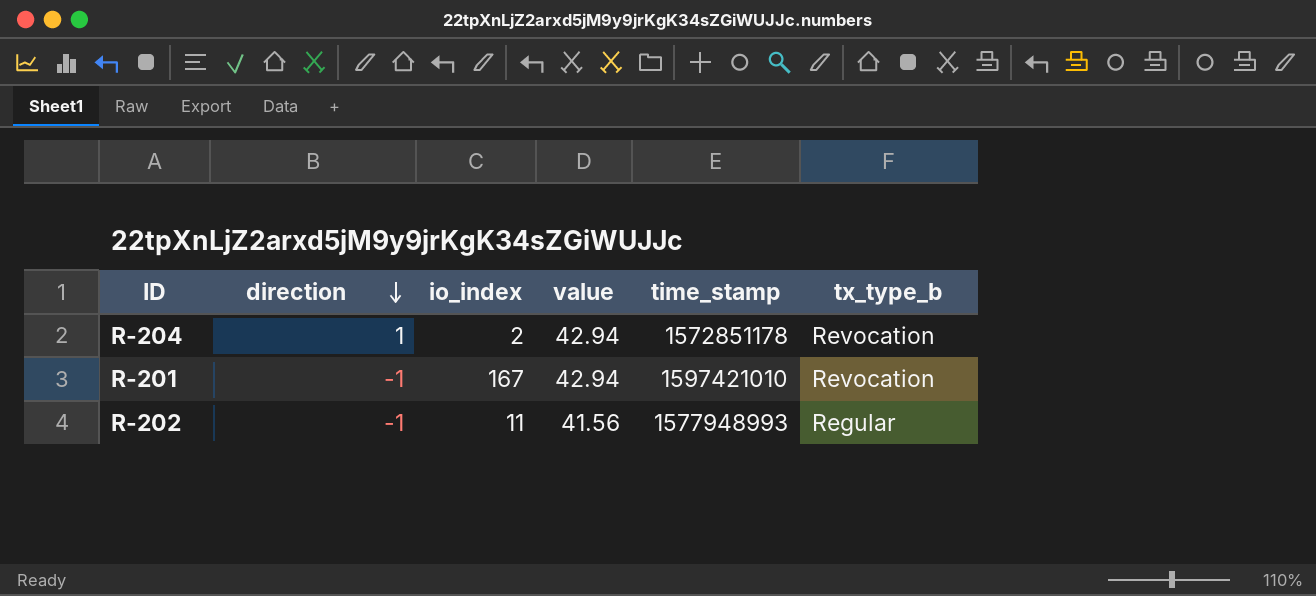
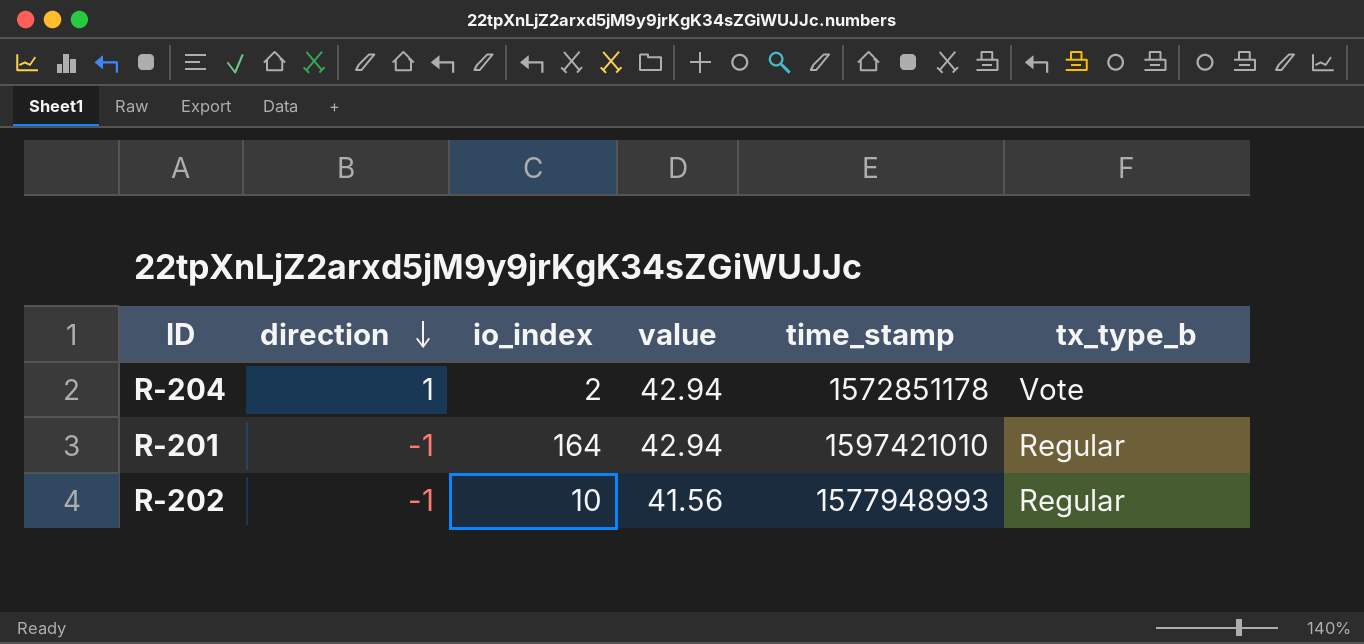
R-204 | tx_type_b: Revocation -> Vote
R-201 | io_index: 167 -> 164
R-201 | tx_type_b: Revocation -> Regular
R-202 | io_index: 11 -> 10

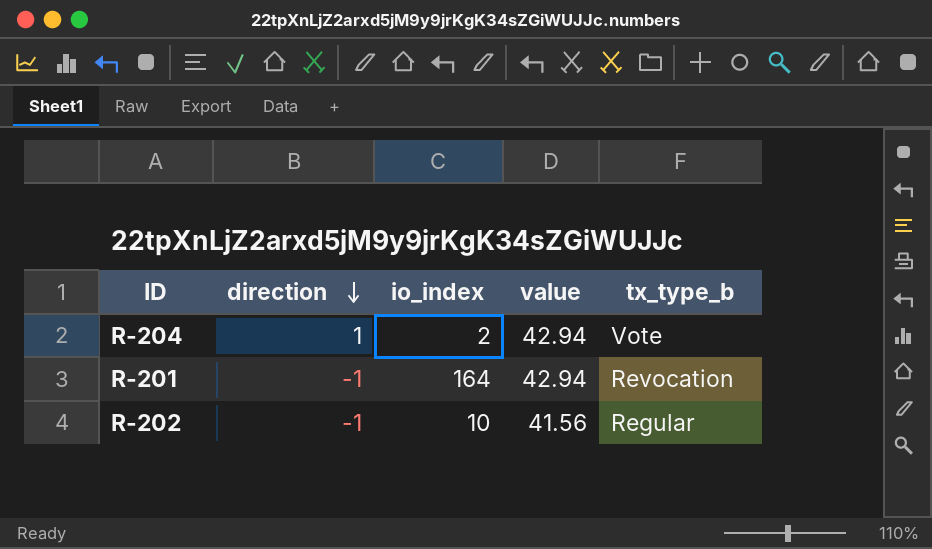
column time_stamp | position: 5 -> none
R-201 | tx_type_b: Regular -> Revocation

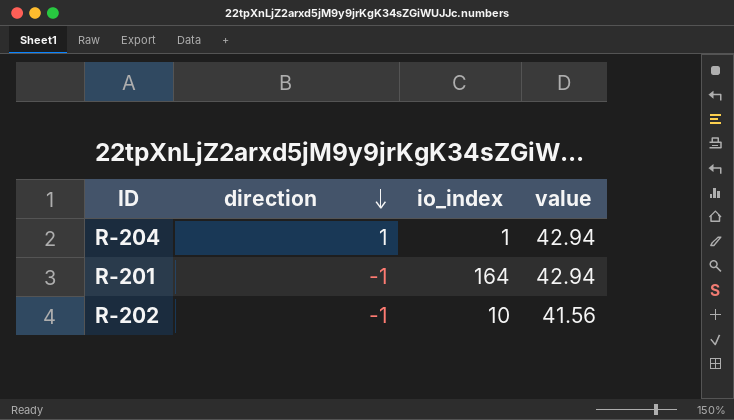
column tx_type_b | position: 5 -> none
R-204 | io_index: 2 -> 1

